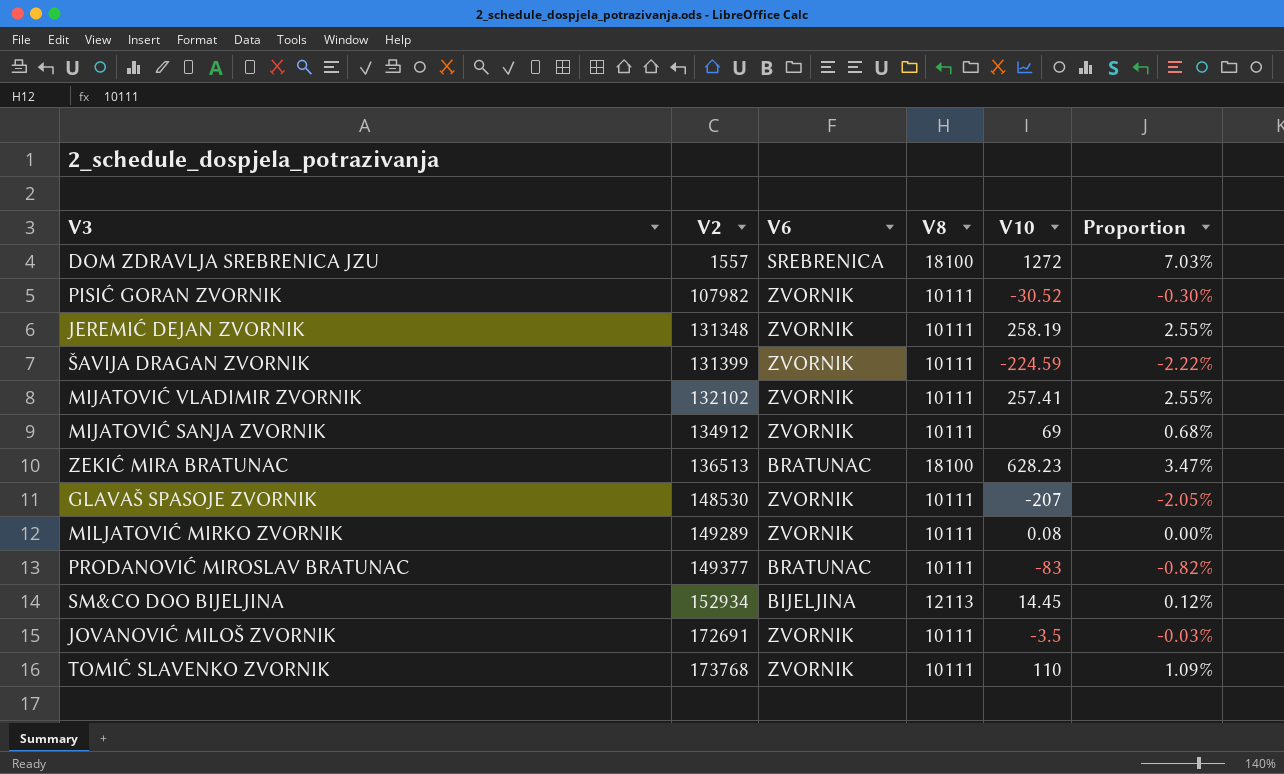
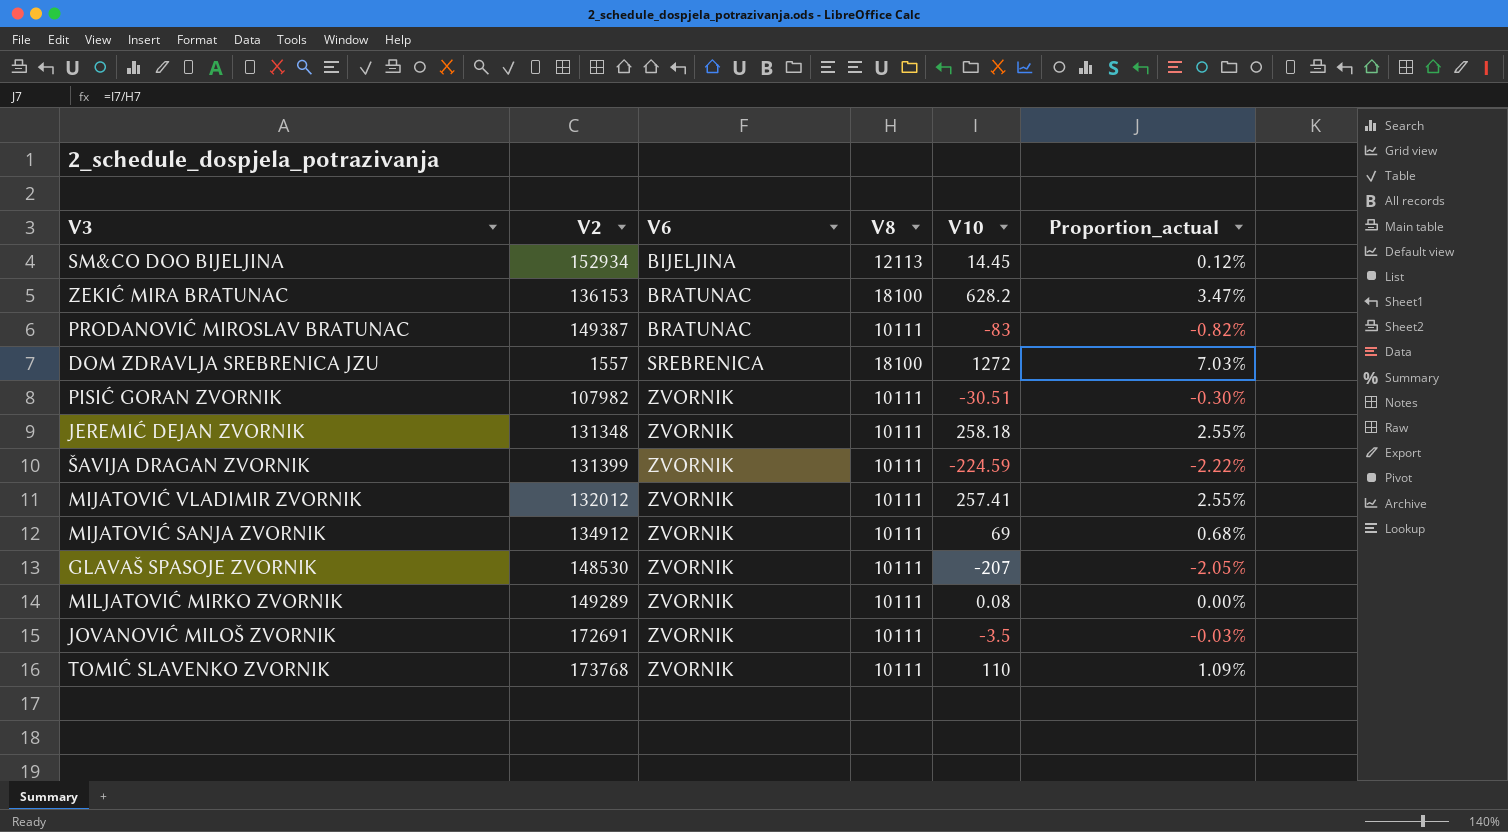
row order: V2 ascending -> V6 ascending
column name: Proportion -> Proportion_actual
ZEKIĆ MIRA BRATUNAC | V2: 136513 -> 136153
ZEKIĆ MIRA BRATUNAC | V10: 628.23 -> 628.2
PRODANOVIĆ MIROSLAV BRATUNAC | V2: 149377 -> 149387
PISIĆ GORAN ZVORNIK | V10: -30.52 -> -30.51
JEREMIĆ DEJAN ZVORNIK | V10: 258.19 -> 258.18
MIJATOVIĆ VLADIMIR ZVORNIK | V2: 132102 -> 132012

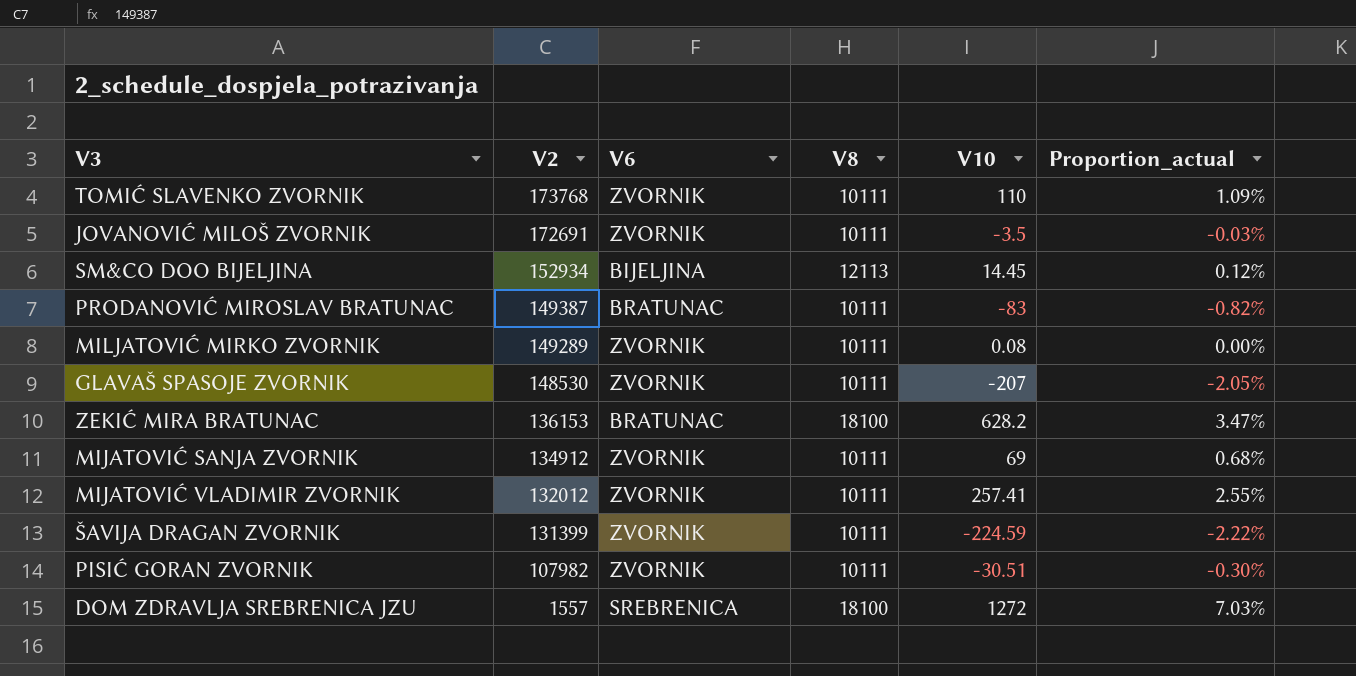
row order: V6 ascending -> V2 descending
row JEREMIĆ DEJAN ZVORNIK: 131348 | ZVORNIK | 10111 | 258.18 | 2.55% -> none

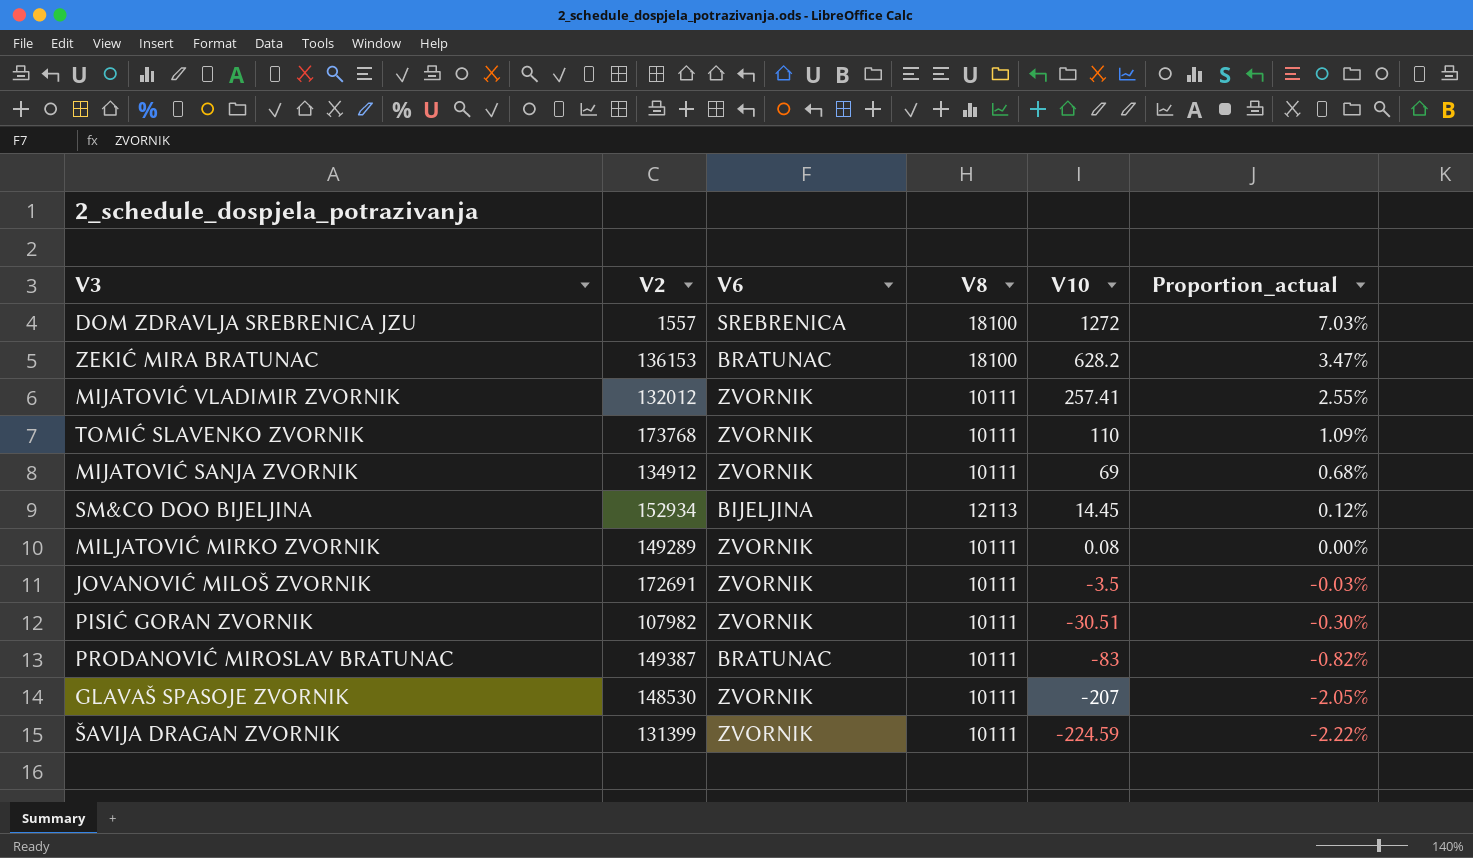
row order: V2 descending -> V10 descending

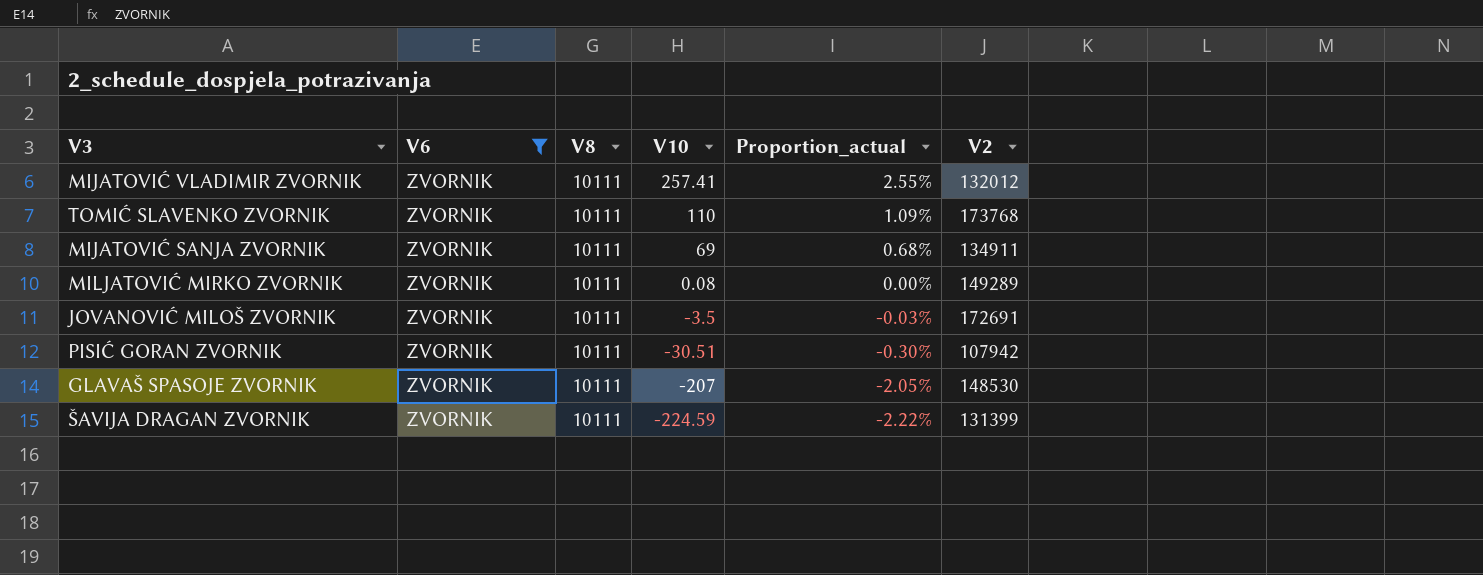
filter: none -> V6 = ZVORNIK
column V2 | position: 2 -> 6
MIJATOVIĆ SANJA ZVORNIK | V2: 134912 -> 134911
PISIĆ GORAN ZVORNIK | V2: 107982 -> 107942

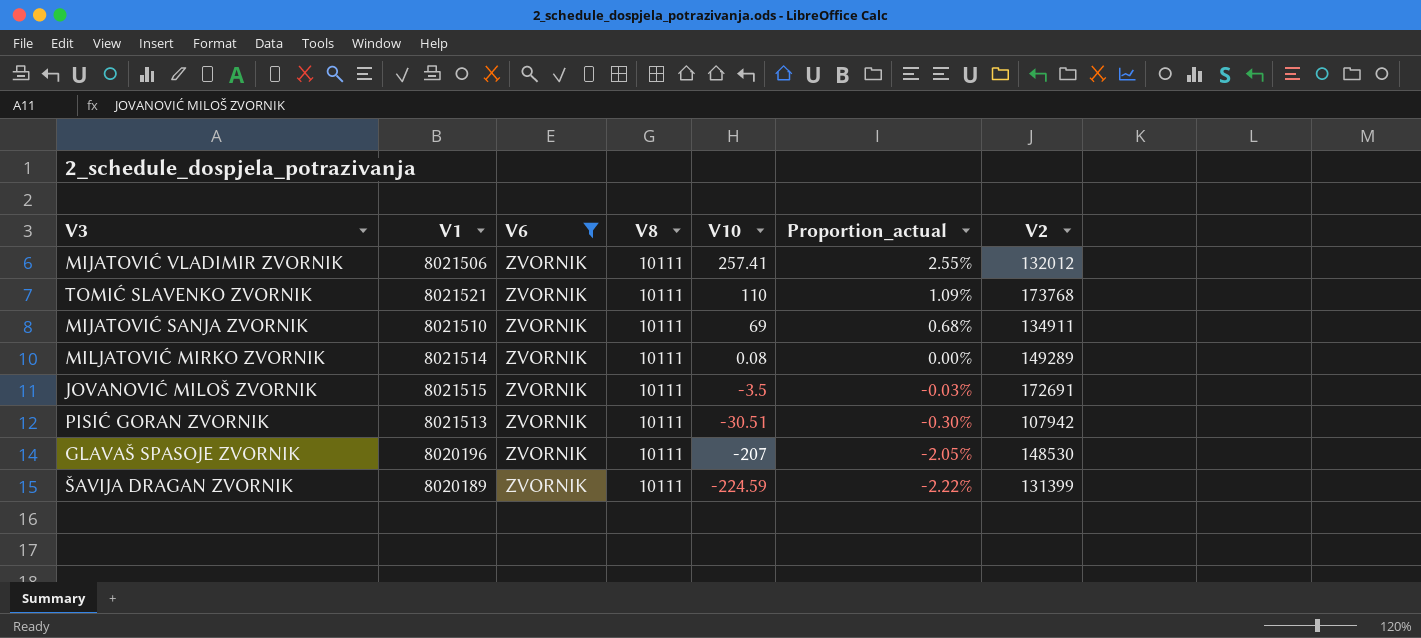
column V1 | position: none -> 2

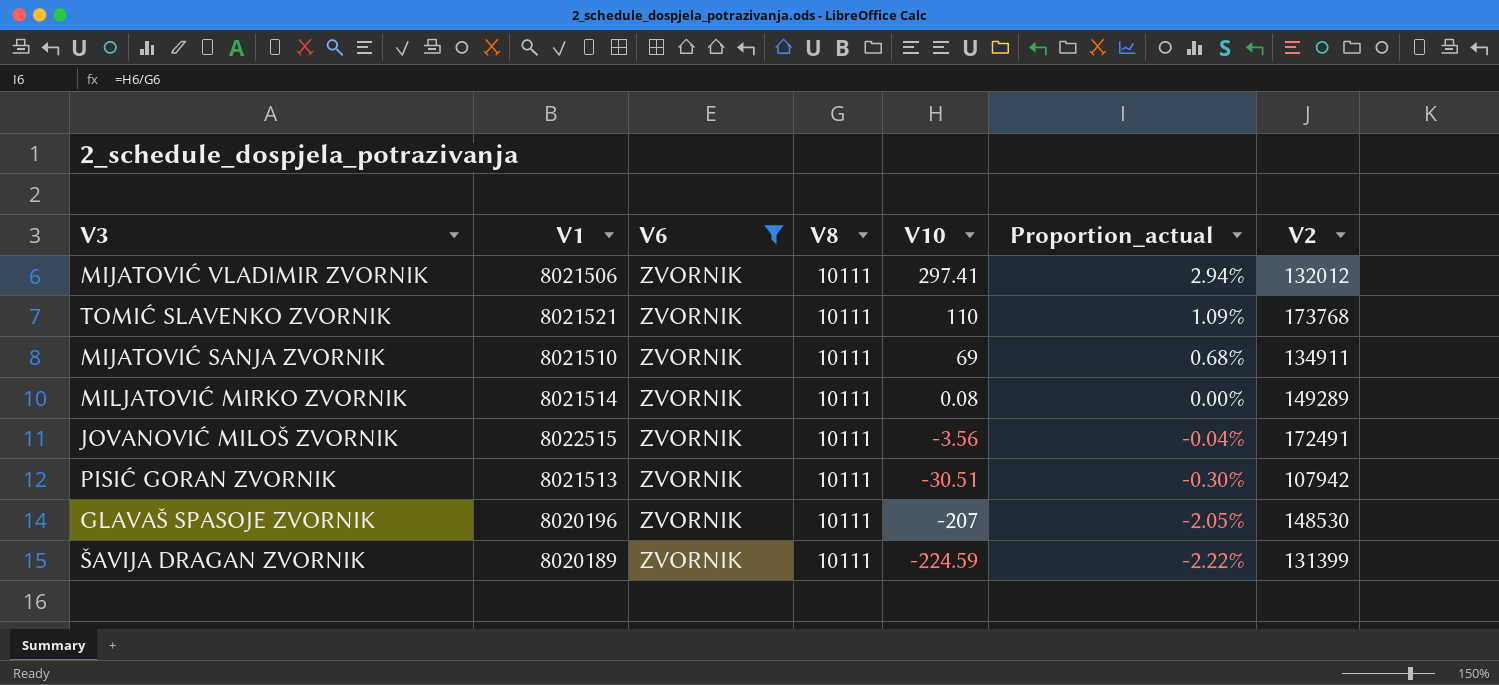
MIJATOVIĆ VLADIMIR ZVORNIK | V10: 257.41 -> 297.41
MIJATOVIĆ VLADIMIR ZVORNIK | Proportion_actual: 2.55% -> 2.94%
JOVANOVIĆ MILOŠ ZVORNIK | V1: 8021515 -> 8022515
JOVANOVIĆ MILOŠ ZVORNIK | V10: -3.5 -> -3.56
JOVANOVIĆ MILOŠ ZVORNIK | Proportion_actual: -0.03% -> -0.04%
JOVANOVIĆ MILOŠ ZVORNIK | V2: 172691 -> 172491

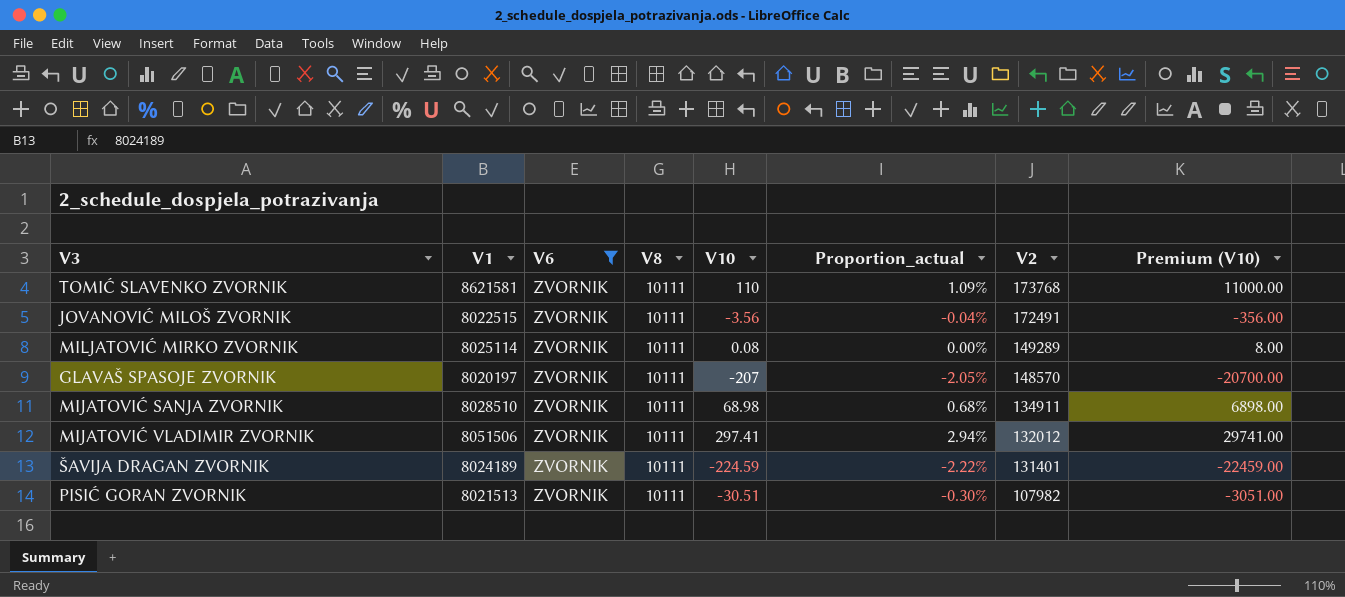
row order: V10 descending -> V2 descending
column Premium (V10) | formula: none -> [V10] * 100
TOMIĆ SLAVENKO ZVORNIK | V1: 8021521 -> 8621581
MILJATOVIĆ MIRKO ZVORNIK | V1: 8021514 -> 8025114
GLAVAŠ SPASOJE ZVORNIK | V1: 8020196 -> 8020197
GLAVAŠ SPASOJE ZVORNIK | V2: 148530 -> 148570
MIJATOVIĆ SANJA ZVORNIK | V1: 8021510 -> 8028510
MIJATOVIĆ SANJA ZVORNIK | V10: 69 -> 68.98
MIJATOVIĆ VLADIMIR ZVORNIK | V1: 8021506 -> 8051506
ŠAVIJA DRAGAN ZVORNIK | V1: 8020189 -> 8024189
ŠAVIJA DRAGAN ZVORNIK | V2: 131399 -> 131401
PISIĆ GORAN ZVORNIK | V2: 107942 -> 107982

